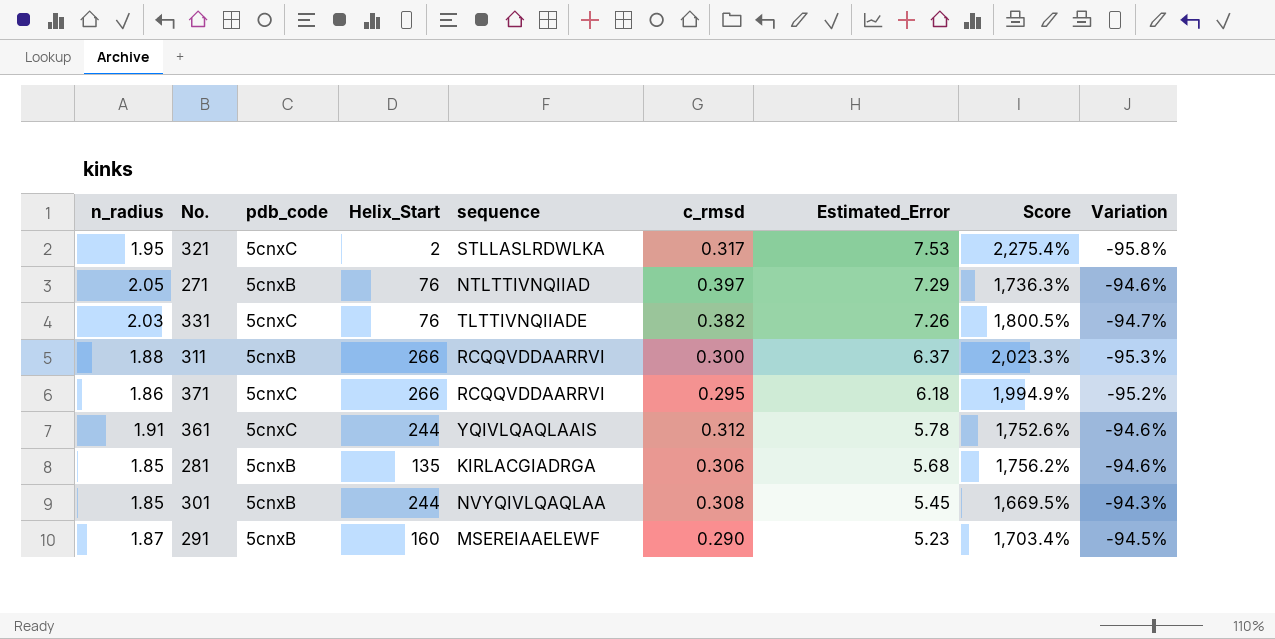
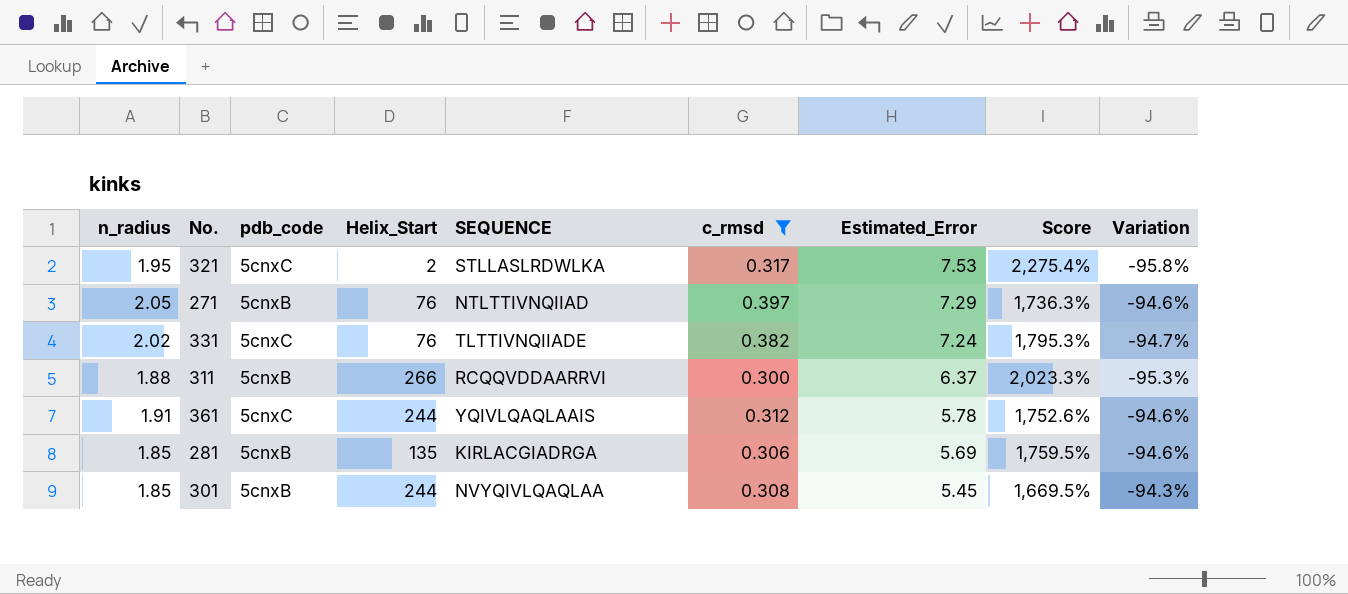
filter: none -> c_rmsd >= 0.300
column name: sequence -> SEQUENCE
331 | n_radius: 2.03 -> 2.02
331 | Estimated_Error: 7.26 -> 7.24
331 | Score: 1,800.5% -> 1,795.3%
281 | Estimated_Error: 5.68 -> 5.69
281 | Score: 1,756.2% -> 1,759.5%

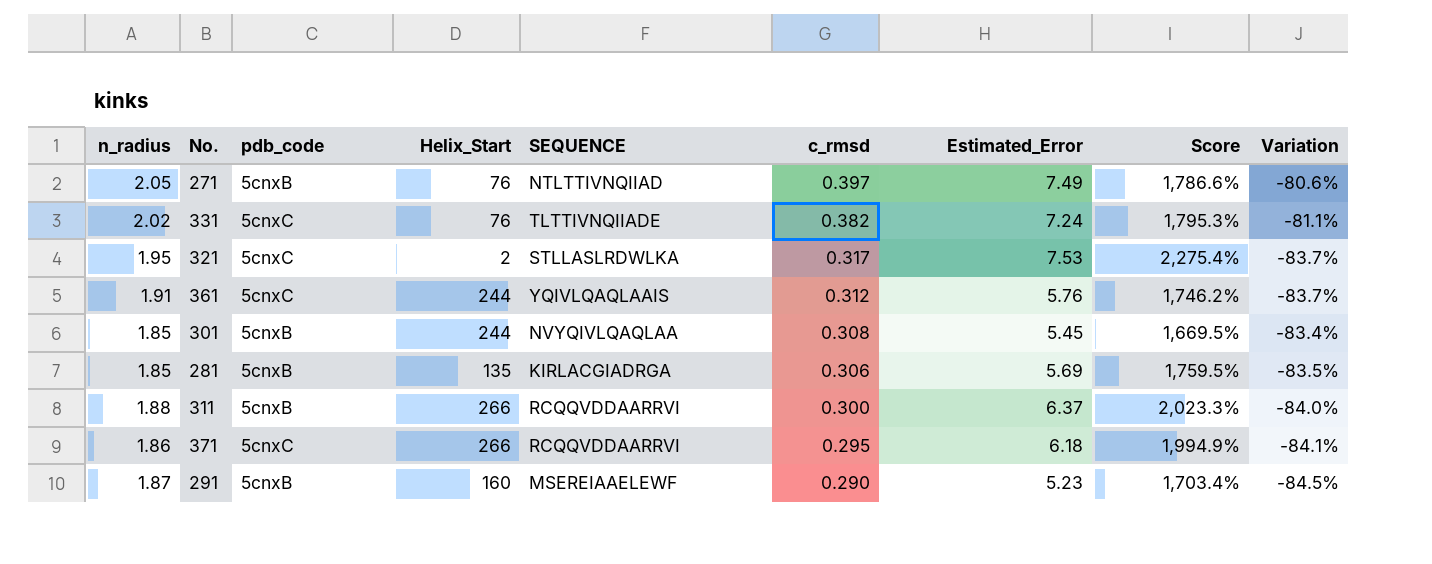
filter: c_rmsd >= 0.300 -> none
row order: Estimated_Error descending -> c_rmsd descending
column Variation | formula: ([c_rmsd] - [Estimated_Error]) / [Estimated_Error] -> ([c_rmsd] - [n_radius]) / [n_radius]
271 | Estimated_Error: 7.29 -> 7.49
271 | Score: 1,736.3% -> 1,786.6%
361 | Estimated_Error: 5.78 -> 5.76
361 | Score: 1,752.6% -> 1,746.2%

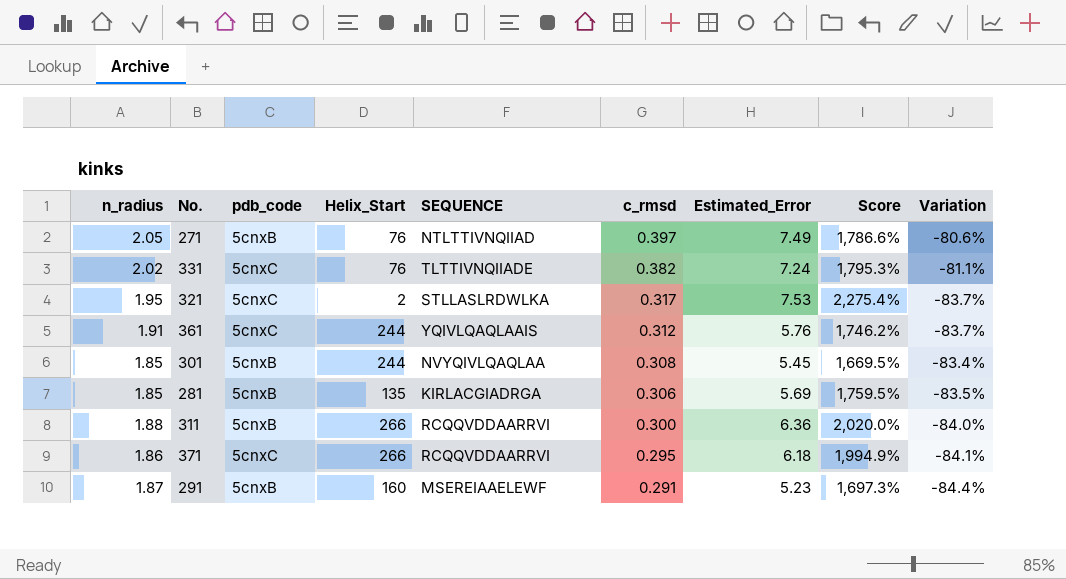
311 | Estimated_Error: 6.37 -> 6.36
311 | Score: 2,023.3% -> 2,020.0%
291 | c_rmsd: 0.290 -> 0.291
291 | Score: 1,703.4% -> 1,697.3%
291 | Variation: -84.5% -> -84.4%

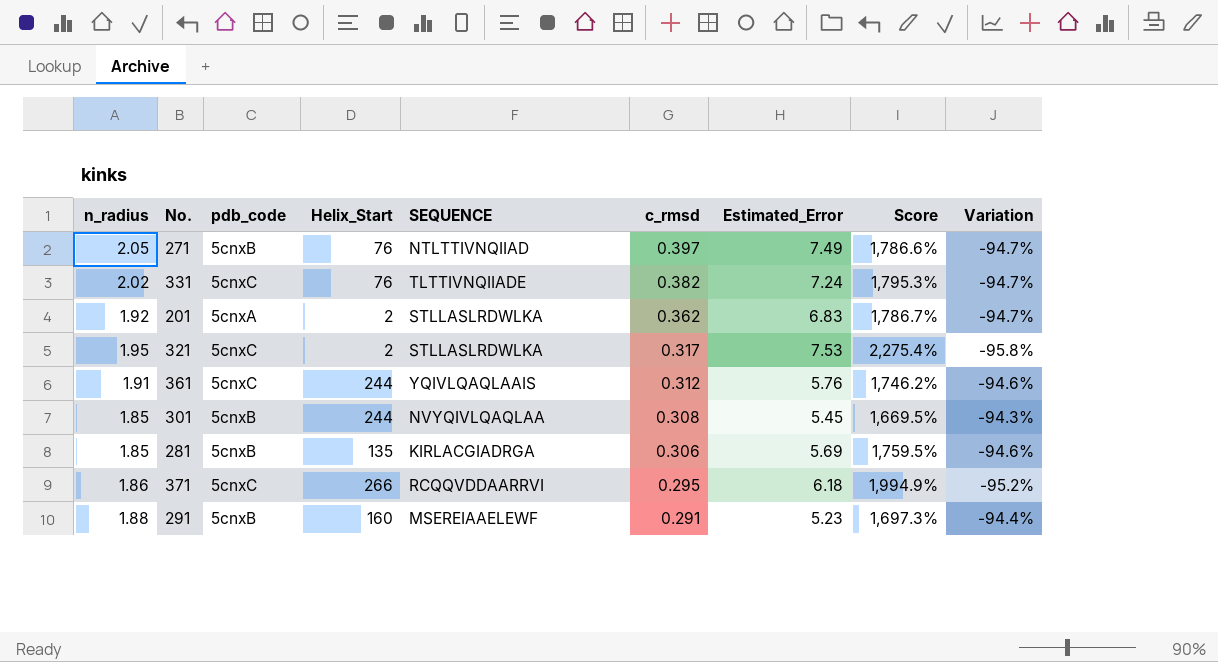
column Variation | formula: ([c_rmsd] - [n_radius]) / [n_radius] -> ([c_rmsd] - [Estimated_Error]) / [Estimated_Error]
row 311: 1.88 | 5cnxB | 266 | RCQQVDDAARRVI | 0.300 | 6.36 | 2,020.0% | -84.0% -> none
row 201: none -> 1.92 | 5cnxA | 2 | STLLASLRDWLKA | 0.362 | 6.83 | 1,786.7% | -94.7%
291 | n_radius: 1.87 -> 1.88

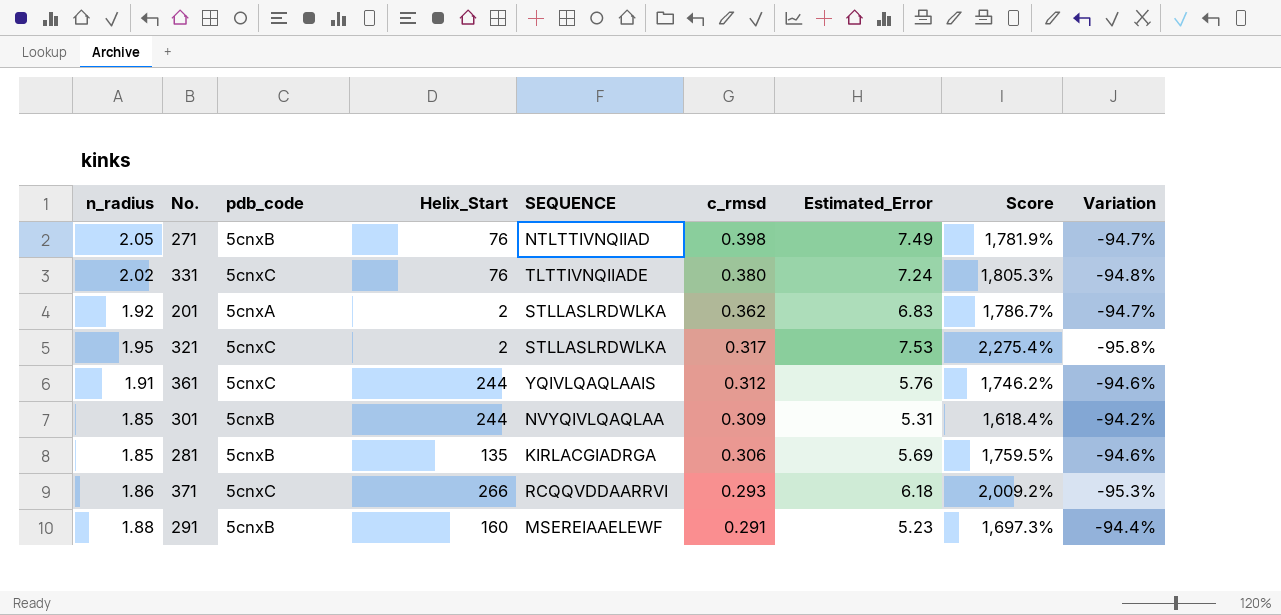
271 | c_rmsd: 0.397 -> 0.398
271 | Score: 1,786.6% -> 1,781.9%
331 | c_rmsd: 0.382 -> 0.380
331 | Score: 1,795.3% -> 1,805.3%
331 | Variation: -94.7% -> -94.8%
301 | c_rmsd: 0.308 -> 0.309
301 | Estimated_Error: 5.45 -> 5.31
301 | Score: 1,669.5% -> 1,618.4%
301 | Variation: -94.3% -> -94.2%
371 | c_rmsd: 0.295 -> 0.293
371 | Score: 1,994.9% -> 2,009.2%
371 | Variation: -95.2% -> -95.3%

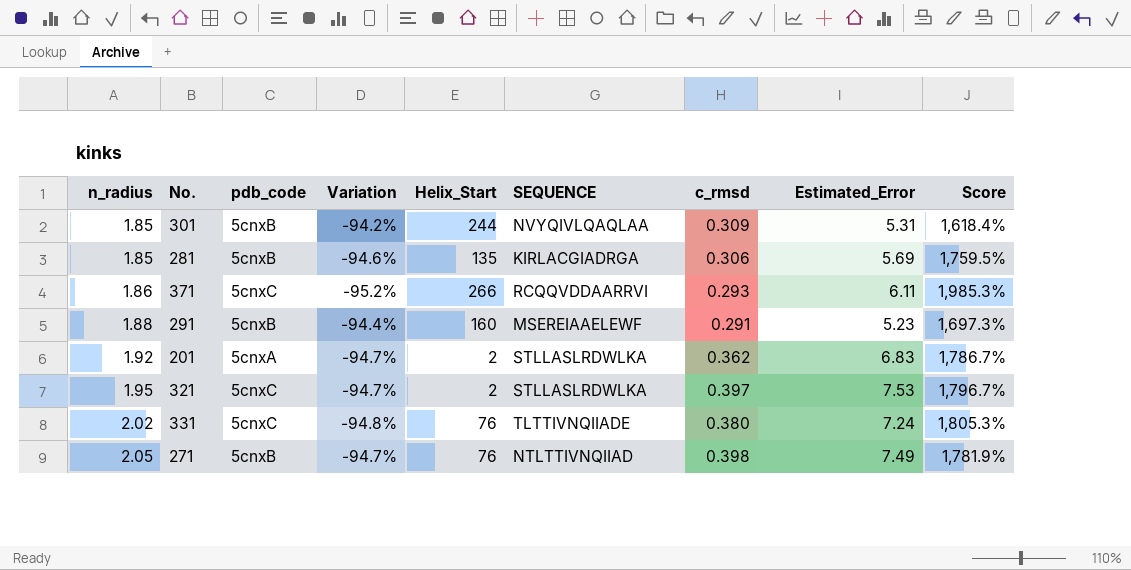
row order: c_rmsd descending -> n_radius ascending
column Variation | position: 9 -> 4
row 361: 1.91 | 5cnxC | 244 | YQIVLQAQLAAIS | 0.312 | 5.76 | 1,746.2% | -94.6% -> none
371 | Variation: -95.3% -> -95.2%
371 | Estimated_Error: 6.18 -> 6.11
371 | Score: 2,009.2% -> 1,985.3%
321 | Variation: -95.8% -> -94.7%
321 | c_rmsd: 0.317 -> 0.397
321 | Score: 2,275.4% -> 1,796.7%

